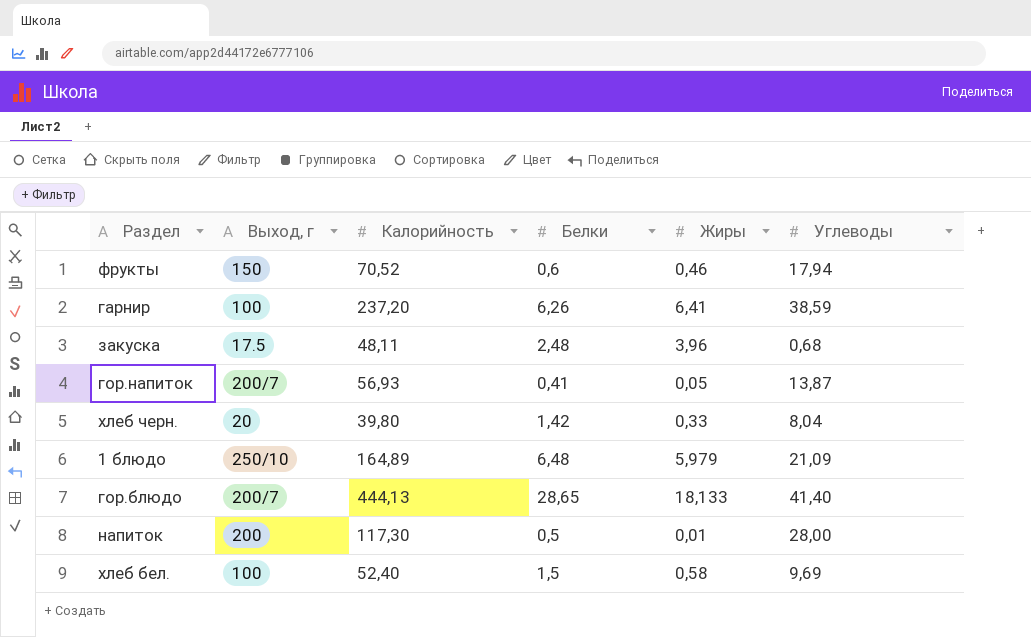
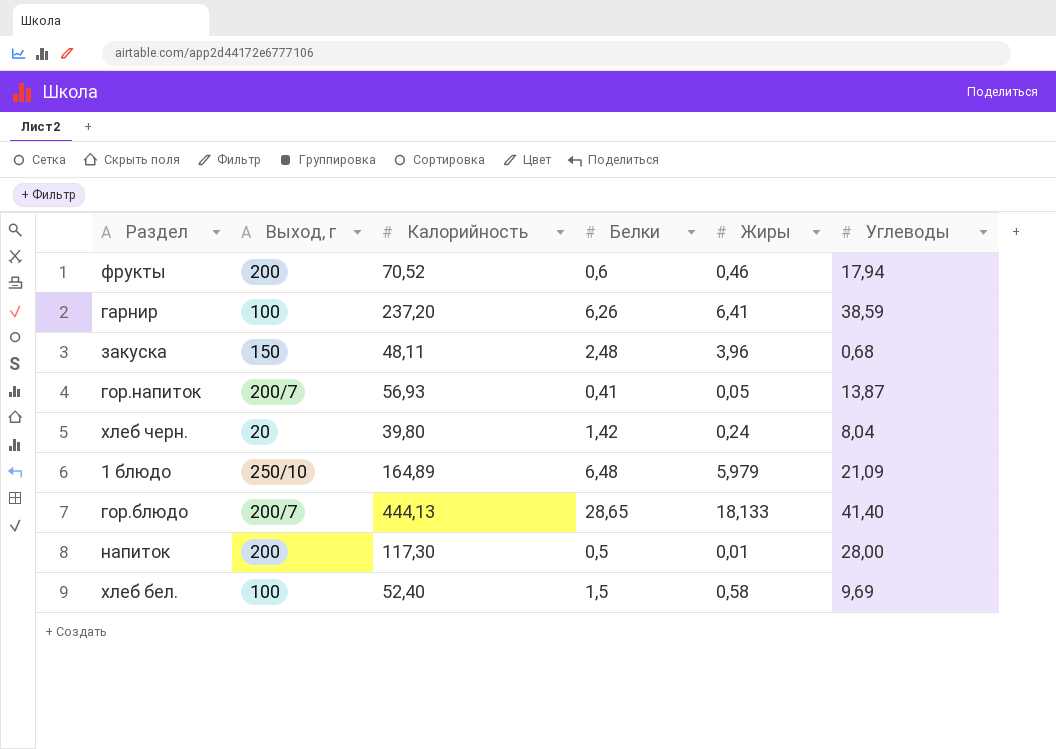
фрукты | Выход, г: 150 -> 200
закуска | Выход, г: 17.5 -> 150
хлеб черн. | Жиры: 0,33 -> 0,24

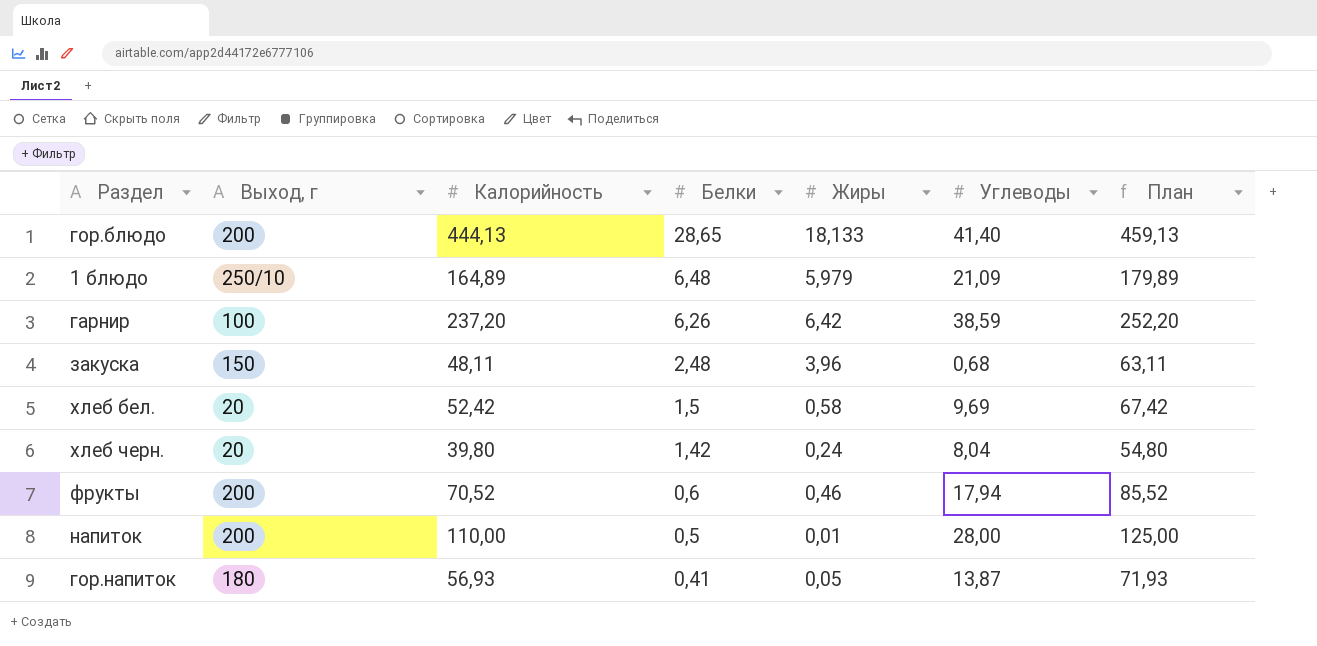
row order: none -> Белки descending
column План | formula: none -> [Калорийность] + 15
гор.блюдо | Выход, г: 200/7 -> 200
гарнир | Жиры: 6,41 -> 6,42
хлеб бел. | Выход, г: 100 -> 20
хлеб бел. | Калорийность: 52,40 -> 52,42
напиток | Калорийность: 117,30 -> 110,00
гор.напиток | Выход, г: 200/7 -> 180

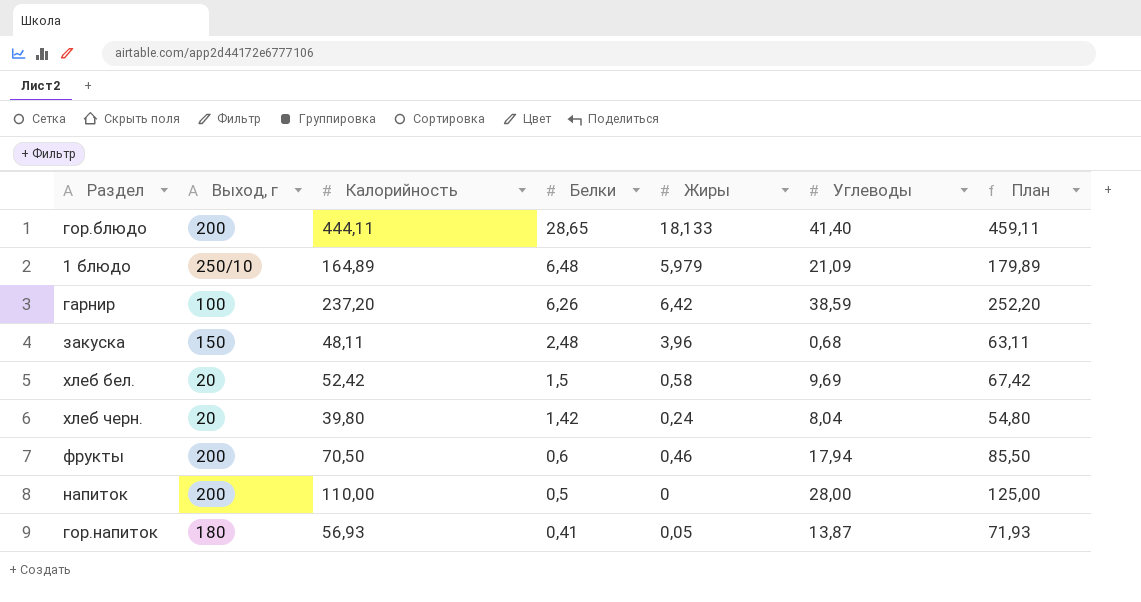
гор.блюдо | Калорийность: 444,13 -> 444,11
гор.блюдо | План: 459,13 -> 459,11
фрукты | Калорийность: 70,52 -> 70,50
фрукты | План: 85,52 -> 85,50
напиток | Жиры: 0,01 -> 0

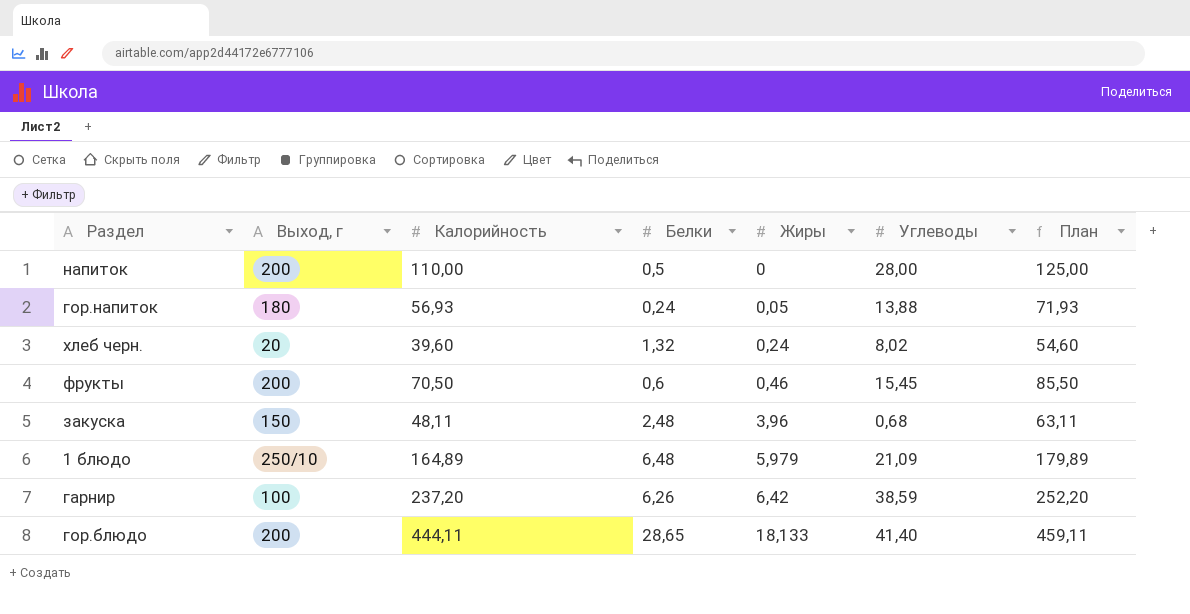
row order: Белки descending -> Жиры ascending
row хлеб бел.: 20 | 52,42 | 1,5 | 0,58 | 9,69 | 67,42 -> none
гор.напиток | Белки: 0,41 -> 0,24
гор.напиток | Углеводы: 13,87 -> 13,88
хлеб черн. | Калорийность: 39,80 -> 39,60
хлеб черн. | Белки: 1,42 -> 1,32
хлеб черн. | Углеводы: 8,04 -> 8,02
хлеб черн. | План: 54,80 -> 54,60
фрукты | Углеводы: 17,94 -> 15,45

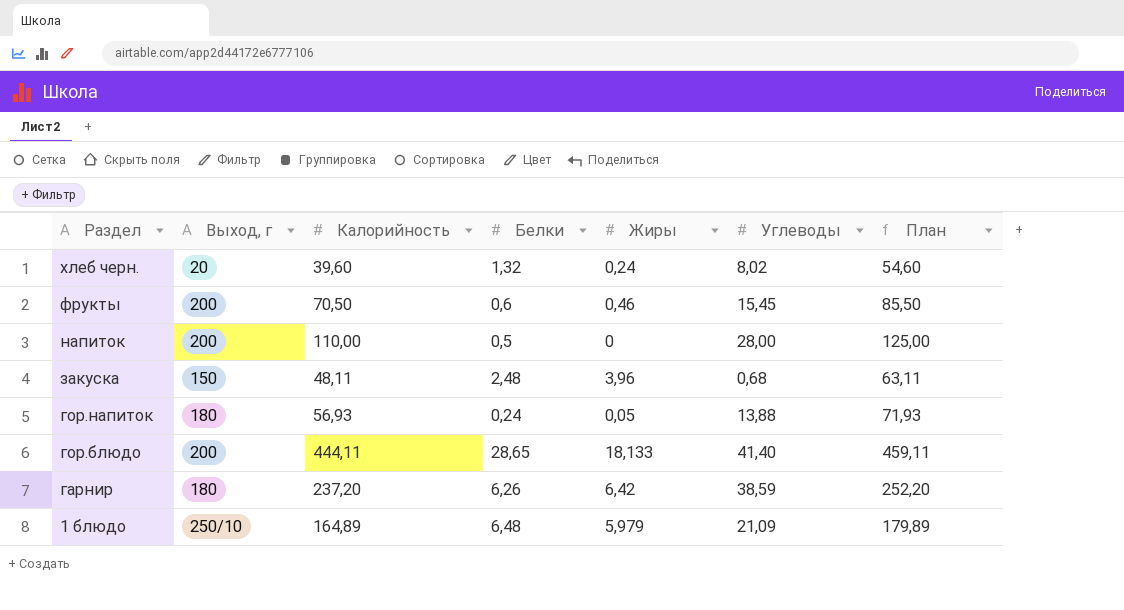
row order: Жиры ascending -> Раздел descending
гарнир | Выход, г: 100 -> 180

